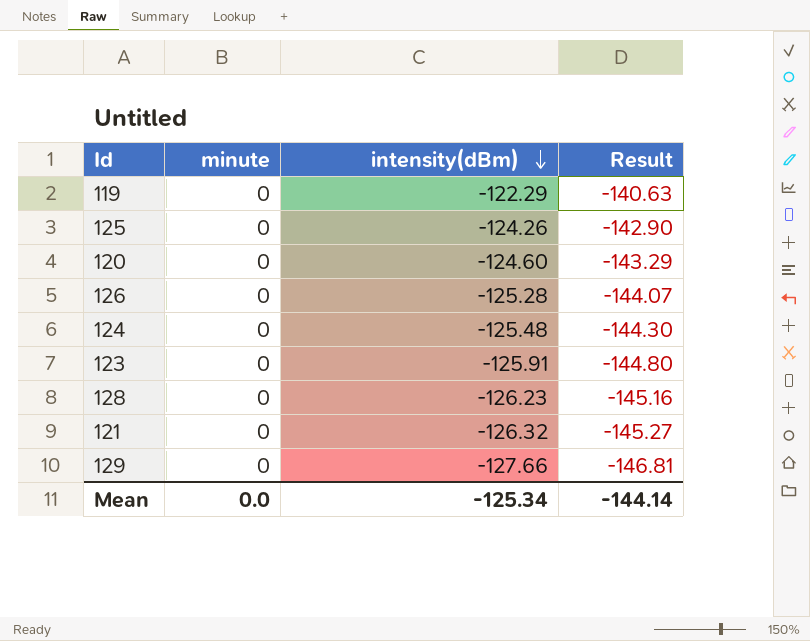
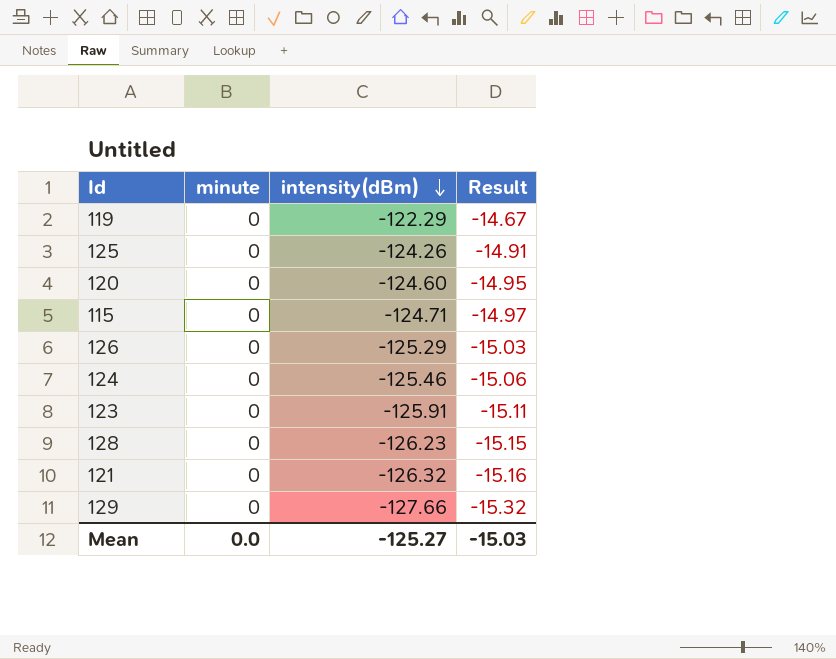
column Result | formula: [intensity(dBm)] * 1.15 -> [intensity(dBm)] * 0.12
row 115: none -> 0 | -124.71 | -14.97
126 | intensity(dBm): -125.28 -> -125.29
124 | intensity(dBm): -125.48 -> -125.46
Mean | intensity(dBm): -125.34 -> -125.27
Mean | Result: -144.14 -> -15.03

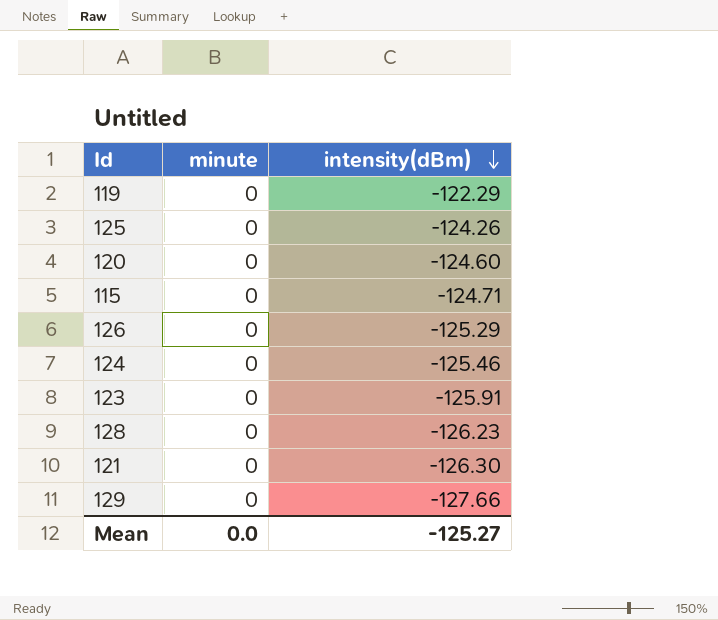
column Result | formula: [intensity(dBm)] * 0.12 -> none
121 | intensity(dBm): -126.32 -> -126.30

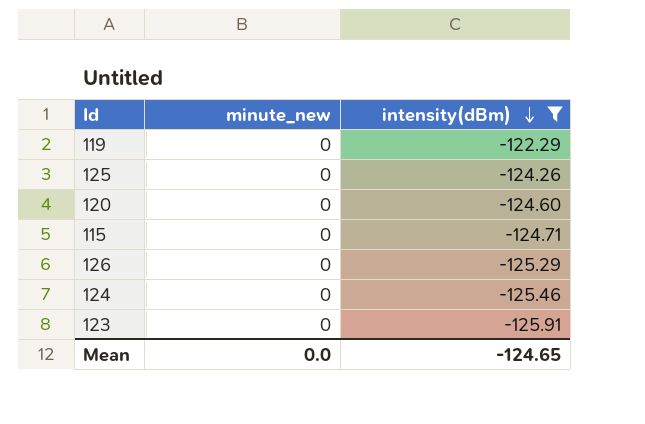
filter: none -> intensity(dBm) >= -125.91
column name: minute -> minute_new
Mean | intensity(dBm): -125.27 -> -124.65

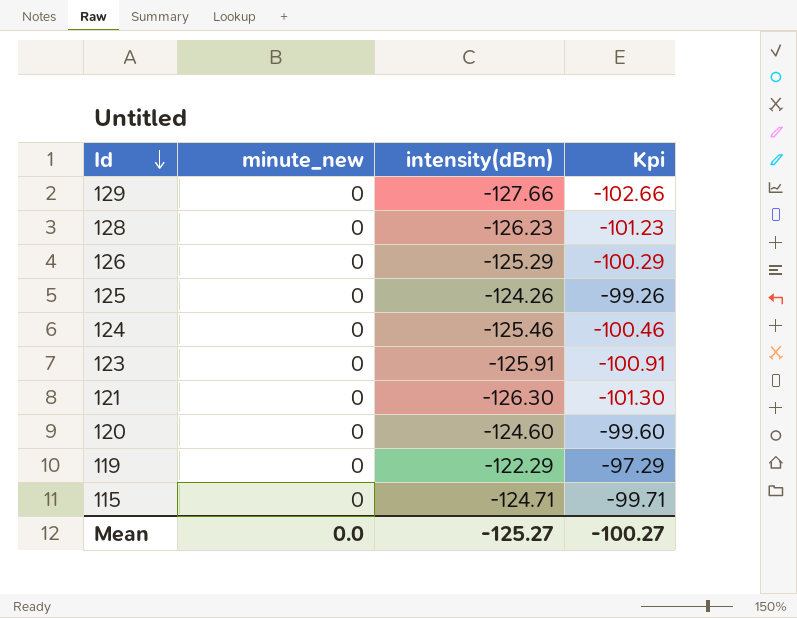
filter: intensity(dBm) >= -125.91 -> none
row order: intensity(dBm) descending -> Id descending
column Kpi | formula: none -> [intensity(dBm)] + 25
Mean | intensity(dBm): -124.65 -> -125.27

